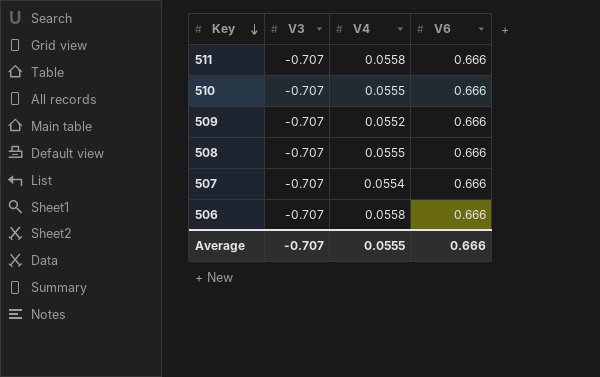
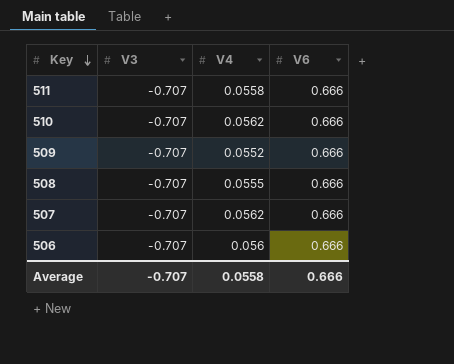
510 | V4: 0.0555 -> 0.0562
507 | V4: 0.0554 -> 0.0562
506 | V4: 0.0558 -> 0.056
Average | V4: 0.0555 -> 0.0558

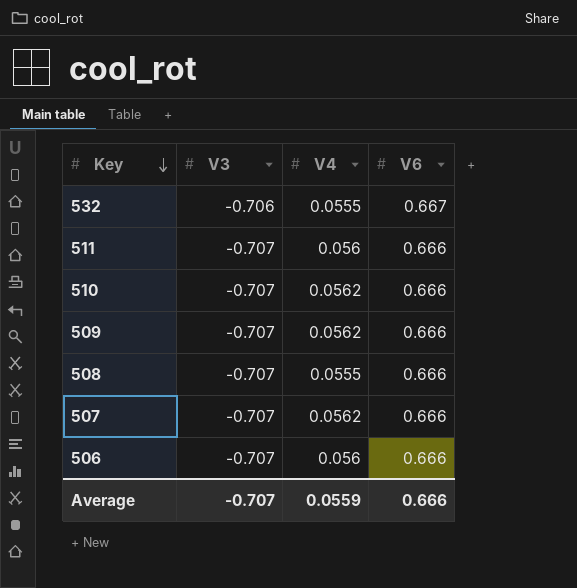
row 532: none -> -0.706 | 0.0555 | 0.667
511 | V4: 0.0558 -> 0.056
509 | V4: 0.0552 -> 0.0562
Average | V4: 0.0558 -> 0.0559

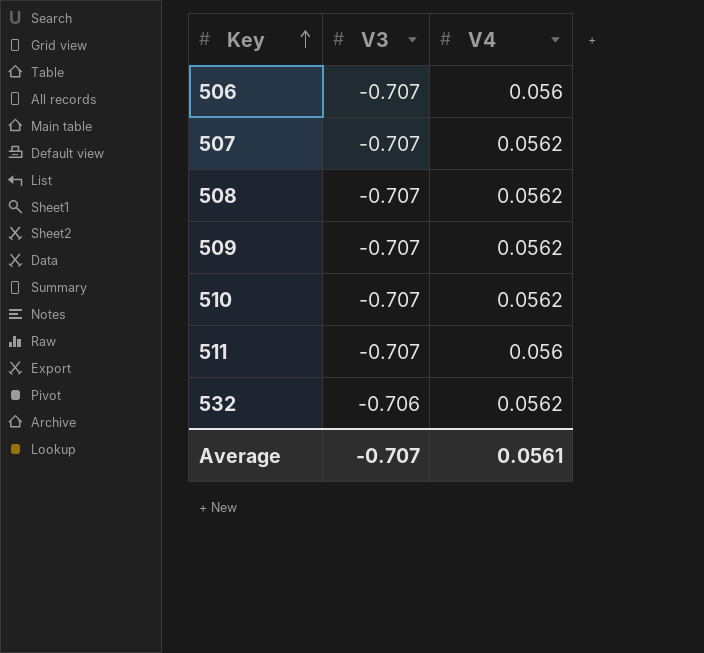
row order: Key descending -> Key ascending
column V6 | position: 4 -> none
508 | V4: 0.0555 -> 0.0562
532 | V4: 0.0555 -> 0.0562
Average | V4: 0.0559 -> 0.0561

